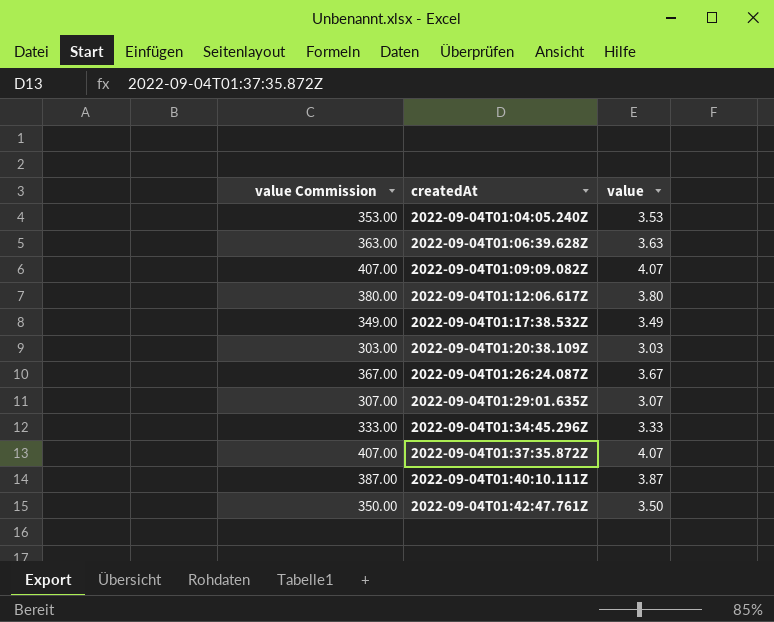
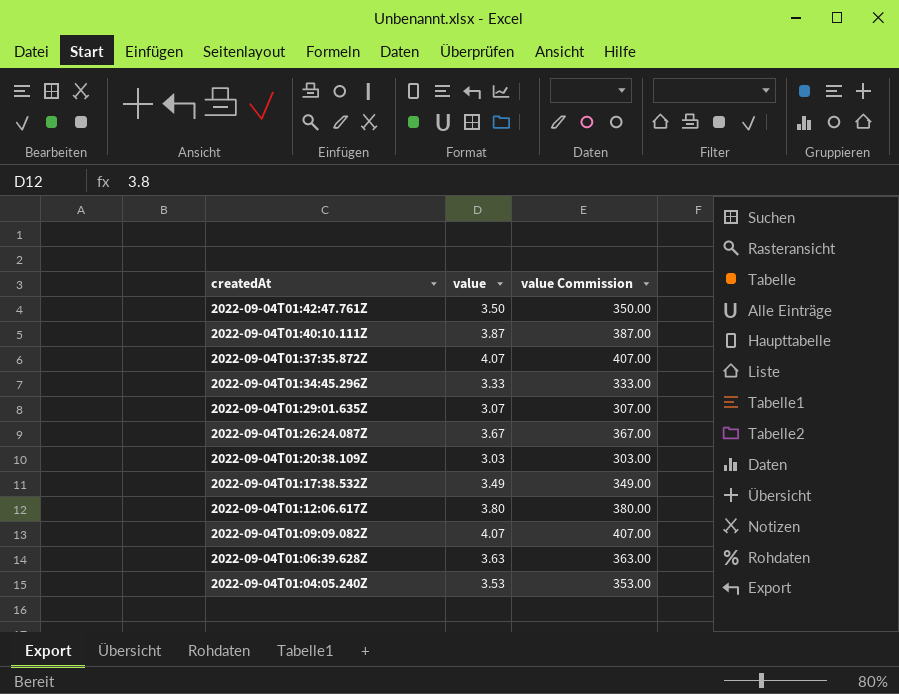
row order: createdAt ascending -> createdAt descending
column value Commission | position: 1 -> 3

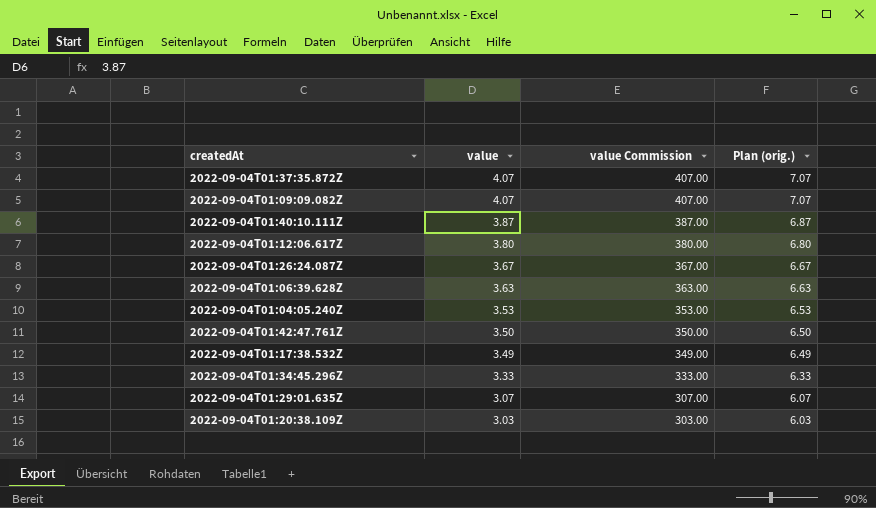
row order: createdAt descending -> value descending
column Plan (orig.) | formula: none -> [value] + 3

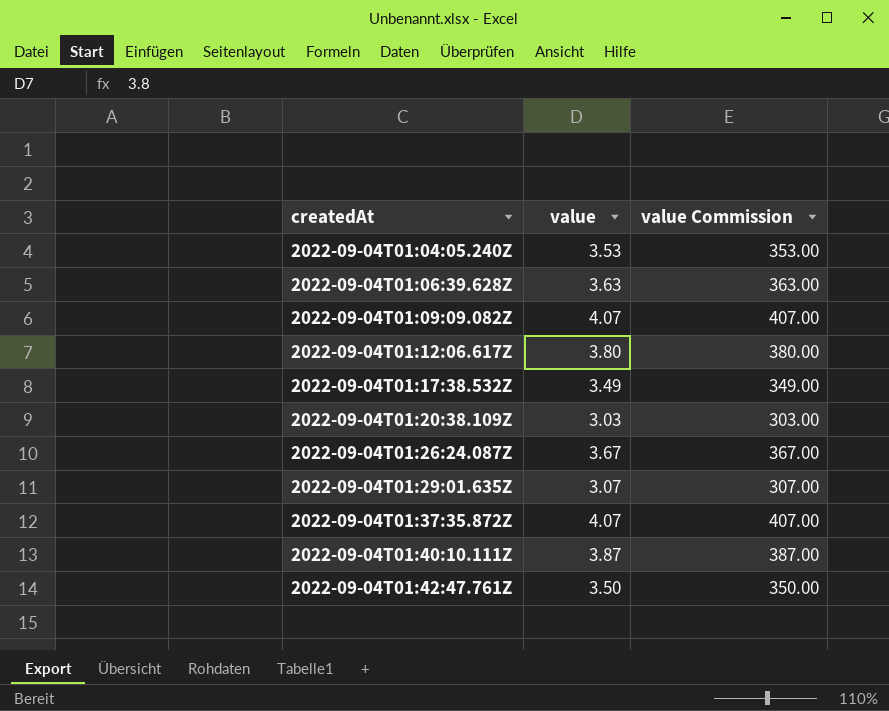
row order: value descending -> createdAt ascending
column Plan (orig.) | formula: [value] + 3 -> none
row 2022-09-04T01:34:45.296Z: 3.33 | 333.00 | 6.33 -> none

